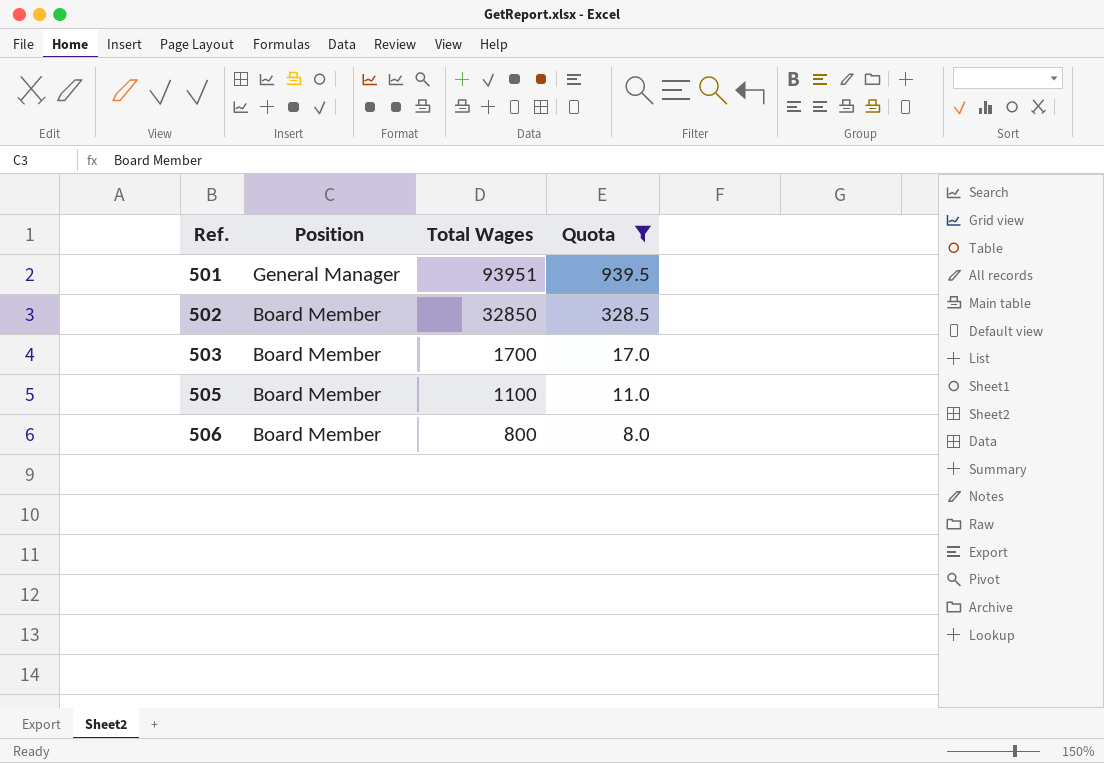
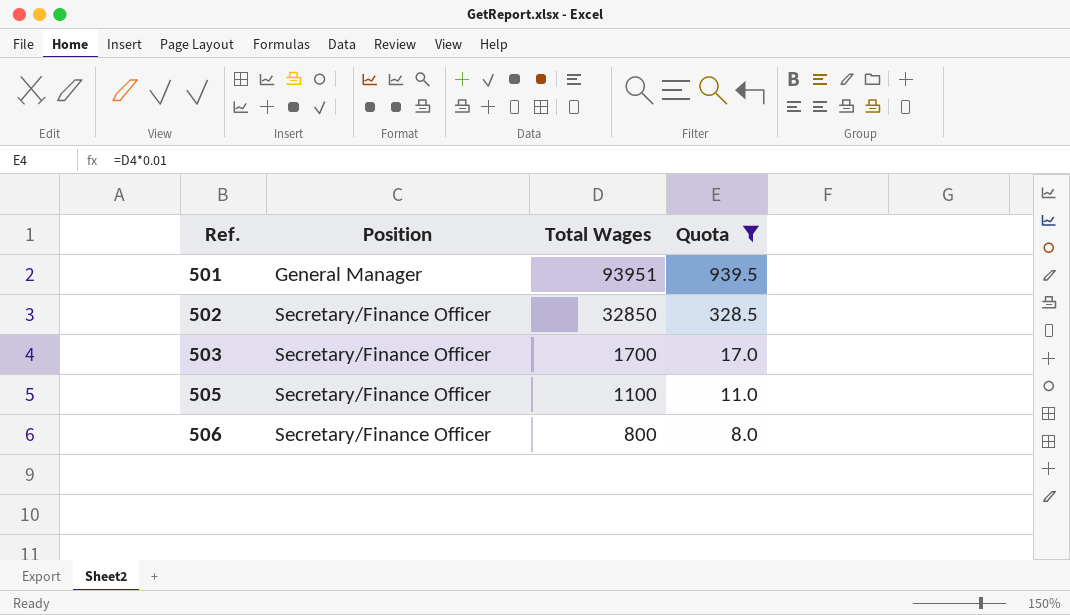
502 | Position: Board Member -> Secretary/Finance Officer
503 | Position: Board Member -> Secretary/Finance Officer
505 | Position: Board Member -> Secretary/Finance Officer
506 | Position: Board Member -> Secretary/Finance Officer

